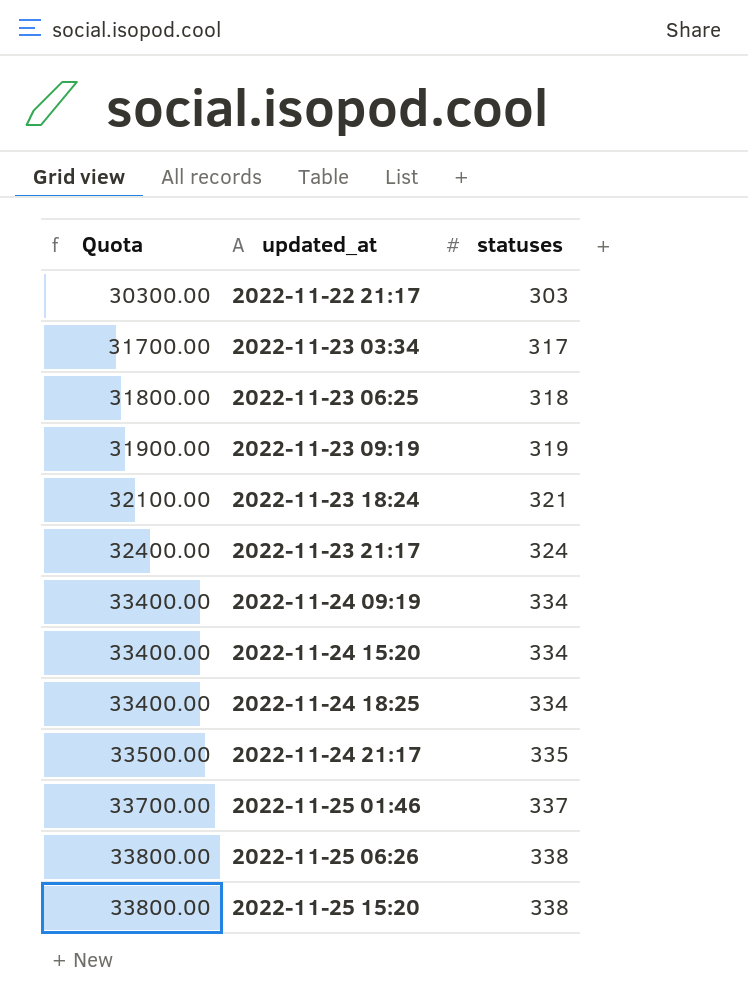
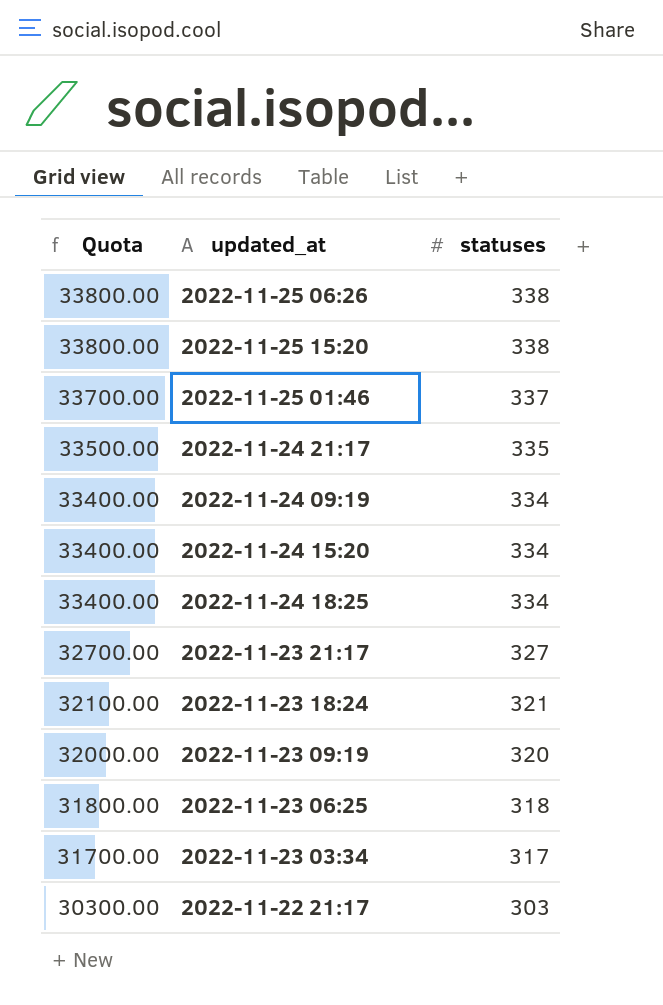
row order: Quota ascending -> Quota descending
2022-11-23 21:17 | Quota: 32400.00 -> 32700.00
2022-11-23 21:17 | statuses: 324 -> 327
2022-11-23 09:19 | Quota: 31900.00 -> 32000.00
2022-11-23 09:19 | statuses: 319 -> 320

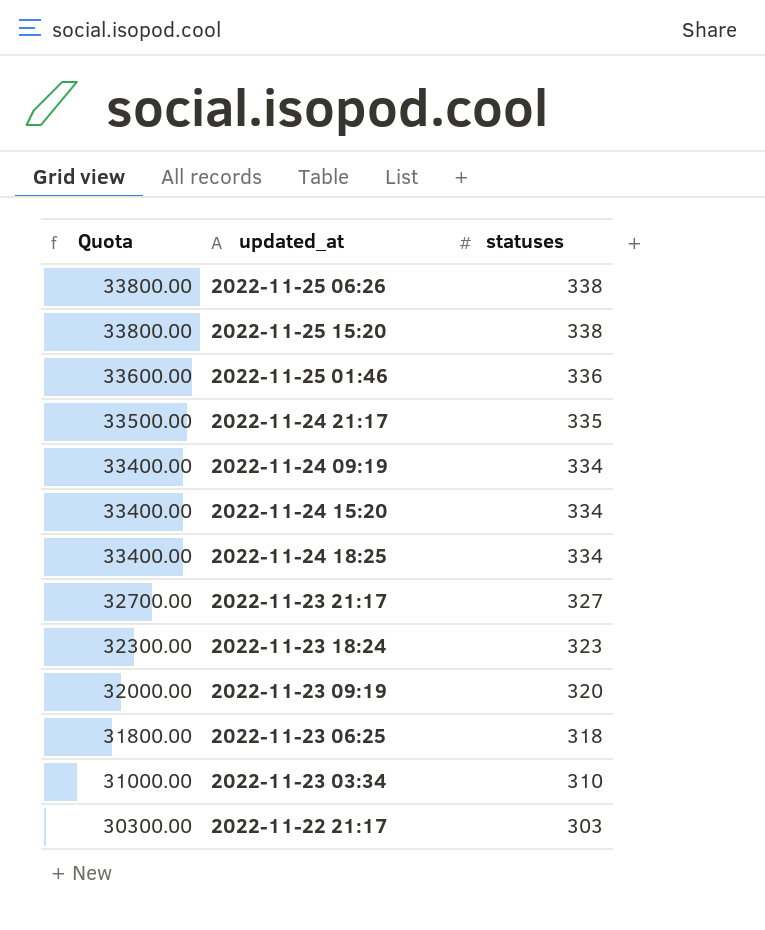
2022-11-25 01:46 | Quota: 33700.00 -> 33600.00
2022-11-25 01:46 | statuses: 337 -> 336
2022-11-23 18:24 | Quota: 32100.00 -> 32300.00
2022-11-23 18:24 | statuses: 321 -> 323
2022-11-23 03:34 | Quota: 31700.00 -> 31000.00
2022-11-23 03:34 | statuses: 317 -> 310

